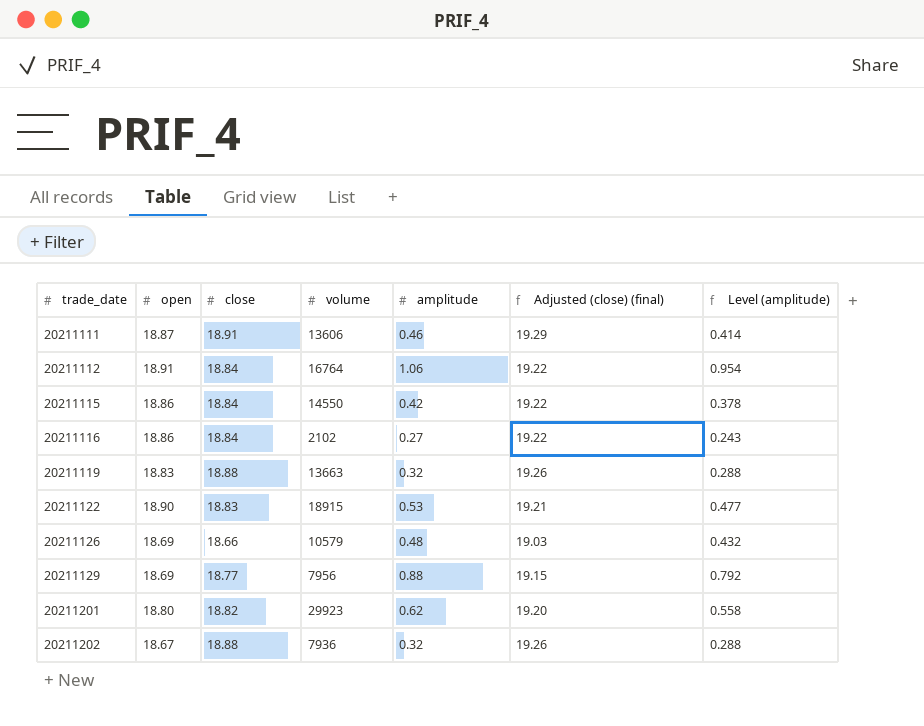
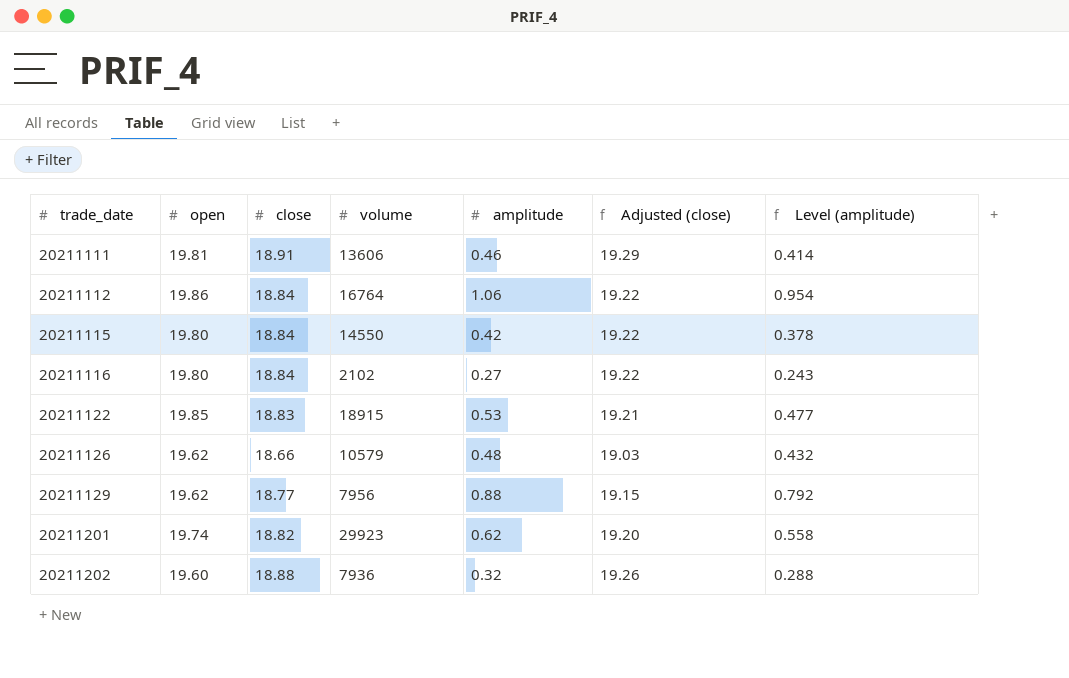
column name: Adjusted (close) (final) -> Adjusted (close)
row 20211119: 18.83 | 18.88 | 13663 | 0.32 | 19.26 | 0.288 -> none
20211111 | open: 18.87 -> 19.81
20211112 | open: 18.91 -> 19.86
20211115 | open: 18.86 -> 19.80
20211116 | open: 18.86 -> 19.80
20211122 | open: 18.90 -> 19.85
20211126 | open: 18.69 -> 19.62
20211129 | open: 18.69 -> 19.62
20211201 | open: 18.80 -> 19.74
20211202 | open: 18.67 -> 19.60

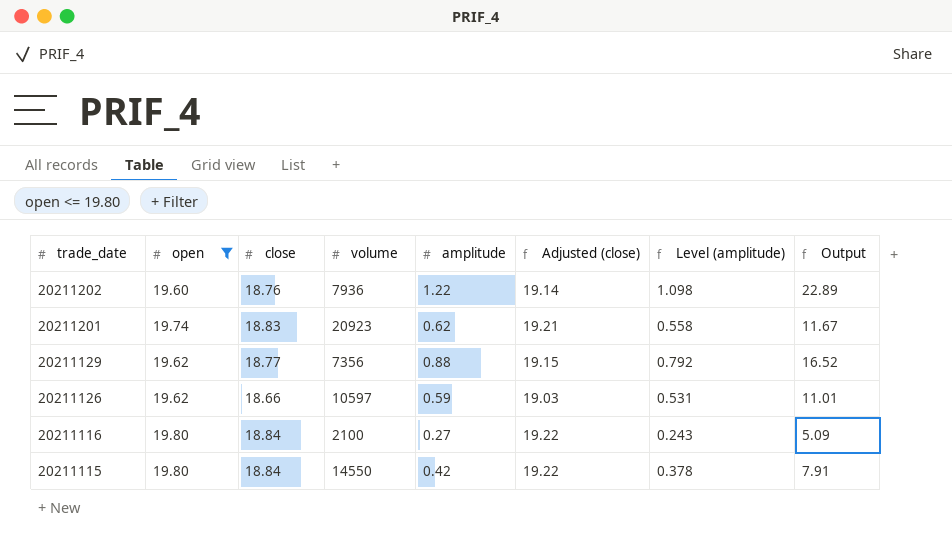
filter: none -> open <= 19.80
row order: trade_date ascending -> trade_date descending
column Output | formula: none -> [close] * [amplitude]
20211202 | close: 18.88 -> 18.76
20211202 | amplitude: 0.32 -> 1.22
20211202 | Adjusted (close): 19.26 -> 19.14
20211202 | Level (amplitude): 0.288 -> 1.098
20211201 | close: 18.82 -> 18.83
20211201 | volume: 29923 -> 20923
20211201 | Adjusted (close): 19.20 -> 19.21
20211129 | volume: 7956 -> 7356
20211126 | volume: 10579 -> 10597
20211126 | amplitude: 0.48 -> 0.59
20211126 | Level (amplitude): 0.432 -> 0.531
20211116 | volume: 2102 -> 2100

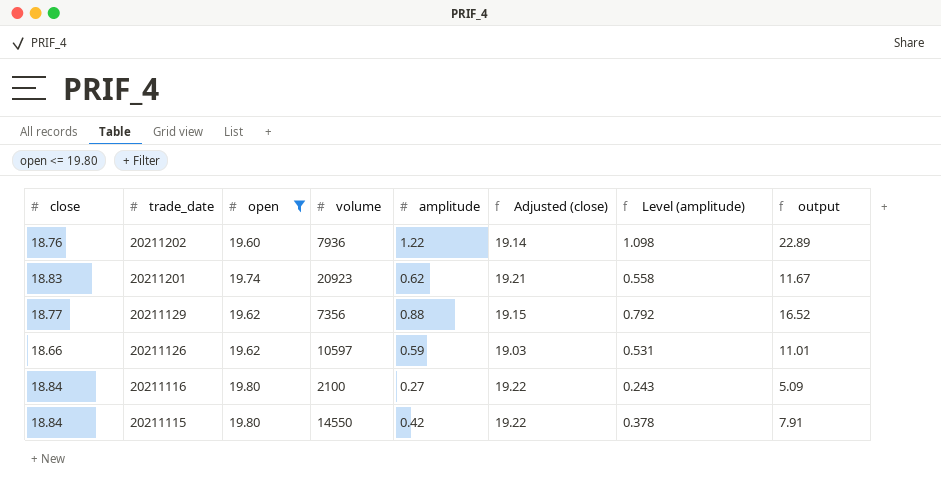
column close | position: 3 -> 1
column name: Output -> output

